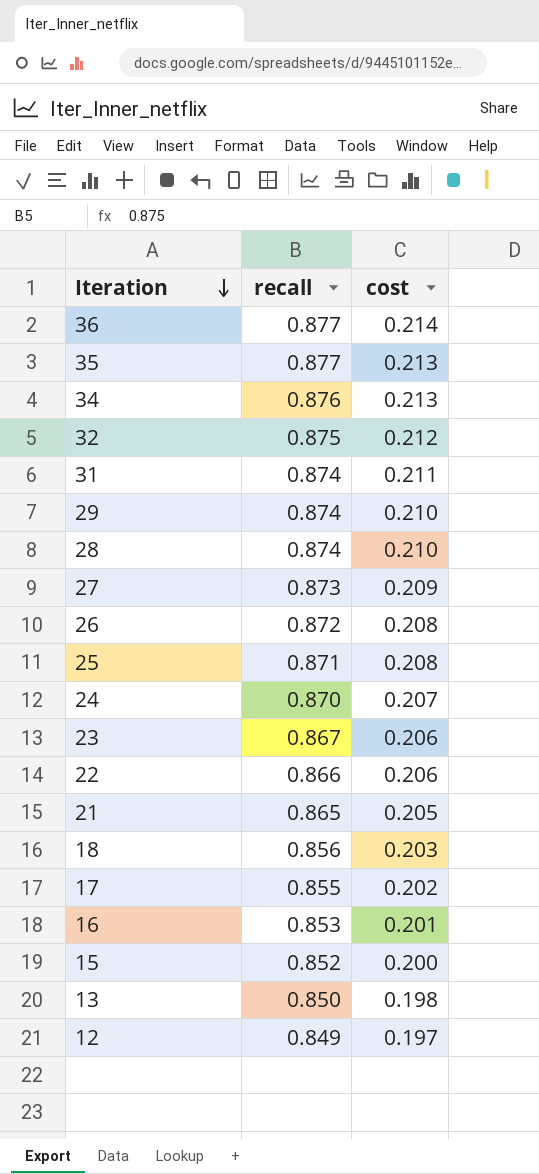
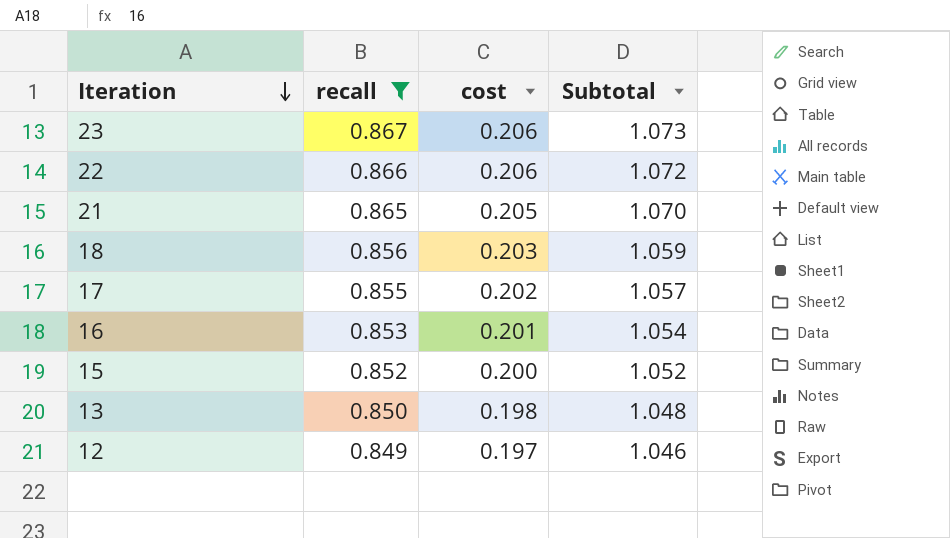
filter: none -> recall <= 0.867
column Subtotal | formula: none -> [recall] + [cost]

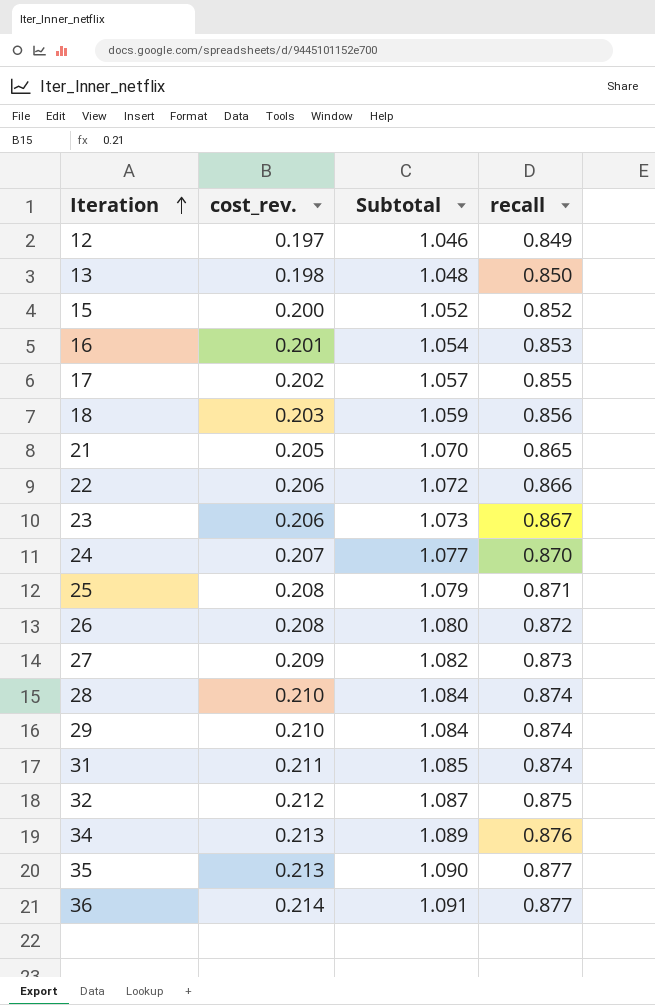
filter: recall <= 0.867 -> none
row order: Iteration descending -> Iteration ascending
column name: cost -> cost_rev.
column recall | position: 2 -> 4

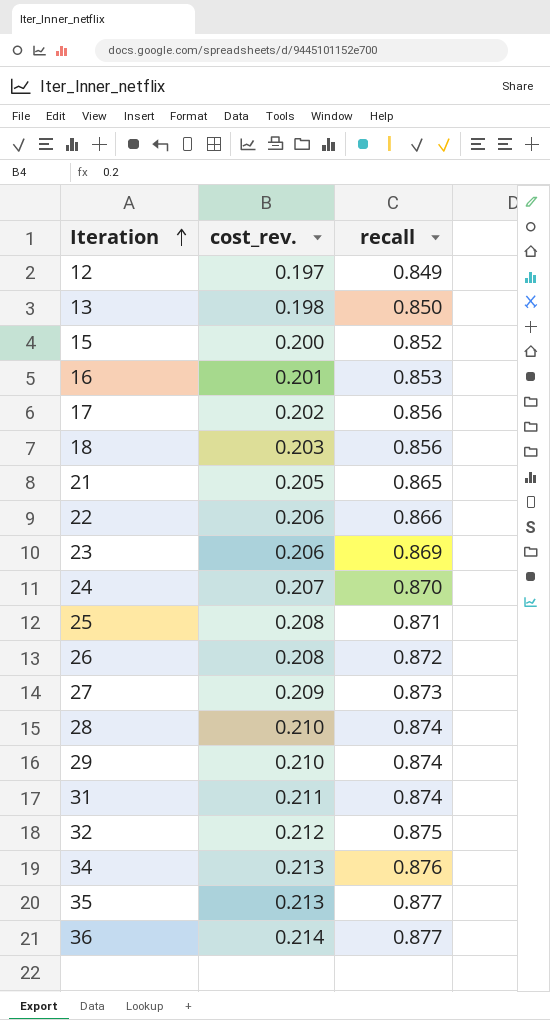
column Subtotal | formula: [cost_rev.] + [recall] -> none
17 | recall: 0.855 -> 0.856
23 | recall: 0.867 -> 0.869

